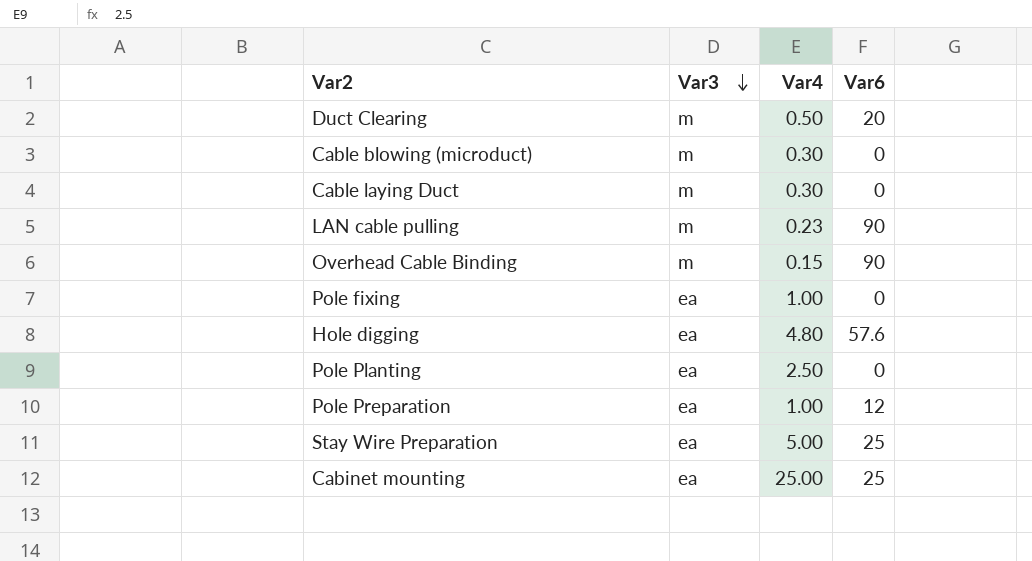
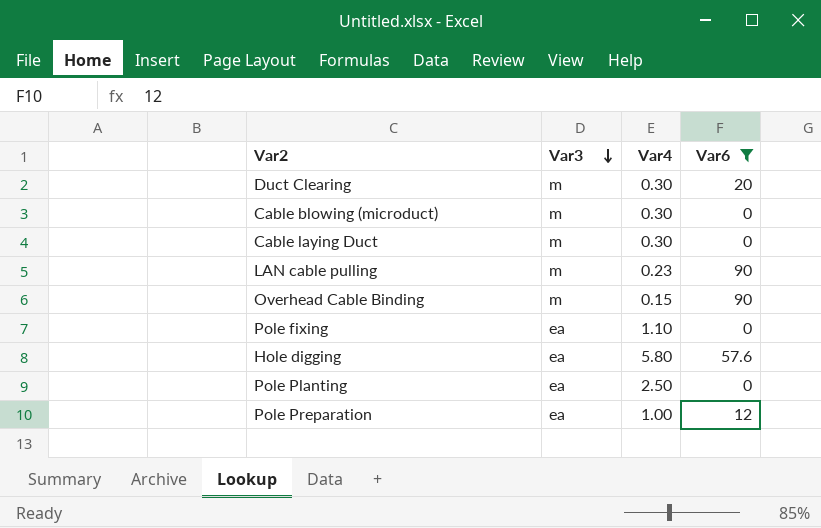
filter: none -> Var6 != 25
Duct Clearing | Var4: 0.50 -> 0.30
Pole fixing | Var4: 1.00 -> 1.10
Hole digging | Var4: 4.80 -> 5.80

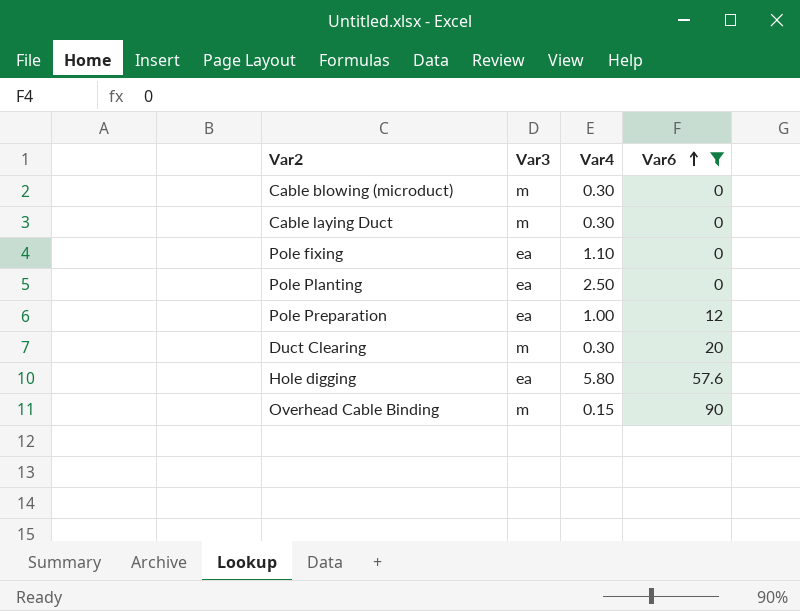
row order: Var3 descending -> Var6 ascending
row LAN cable pulling: m | 0.23 | 90 -> none

